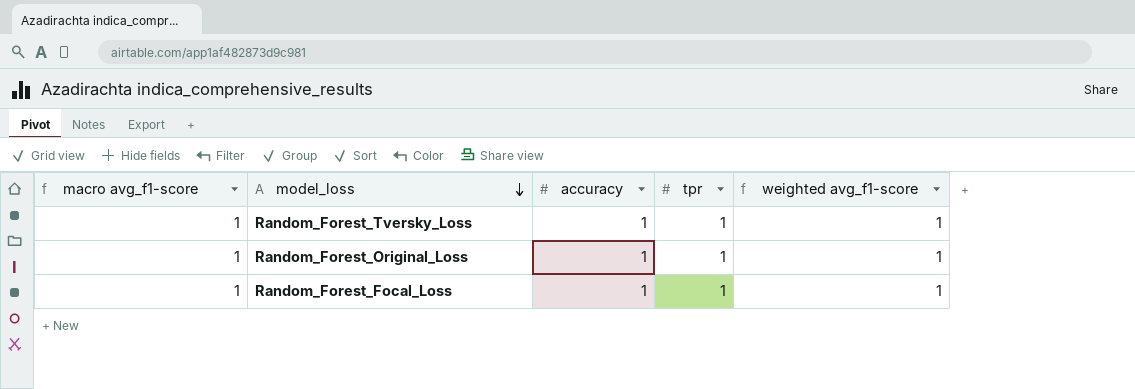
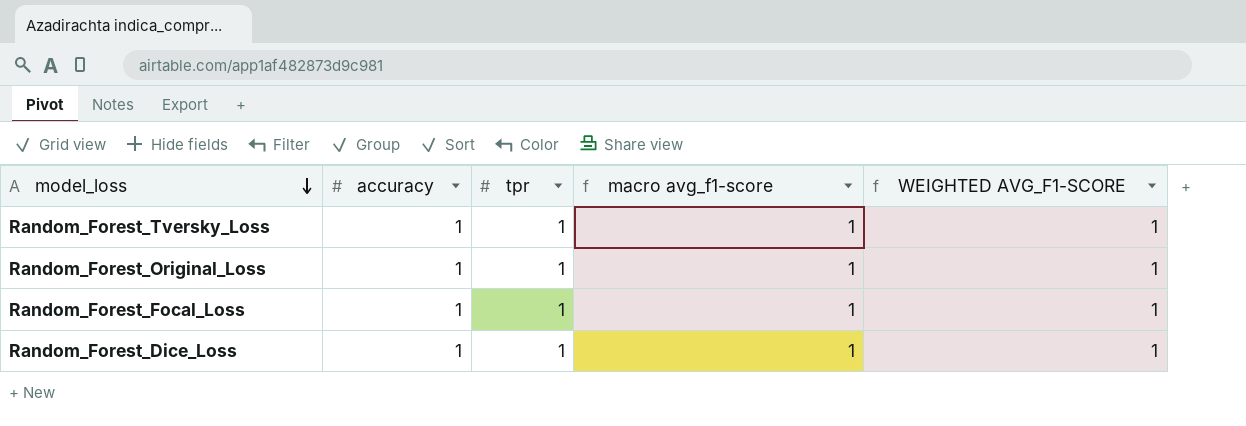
column macro avg_f1-score | position: 1 -> 4
column name: weighted avg_f1-score -> WEIGHTED AVG_F1-SCORE
row Random_Forest_Dice_Loss: none -> 1 | 1 | 1 | 1

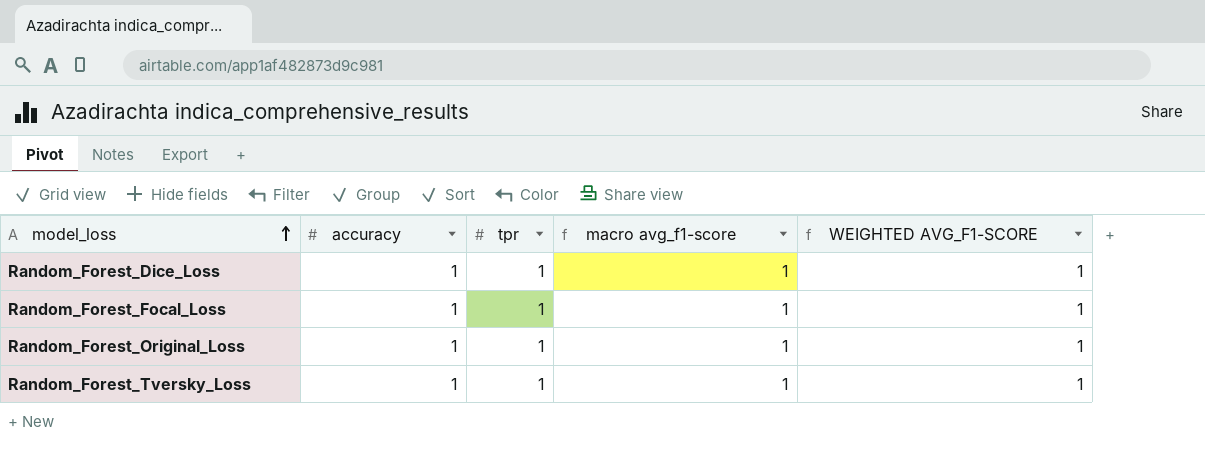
row order: model_loss descending -> model_loss ascending

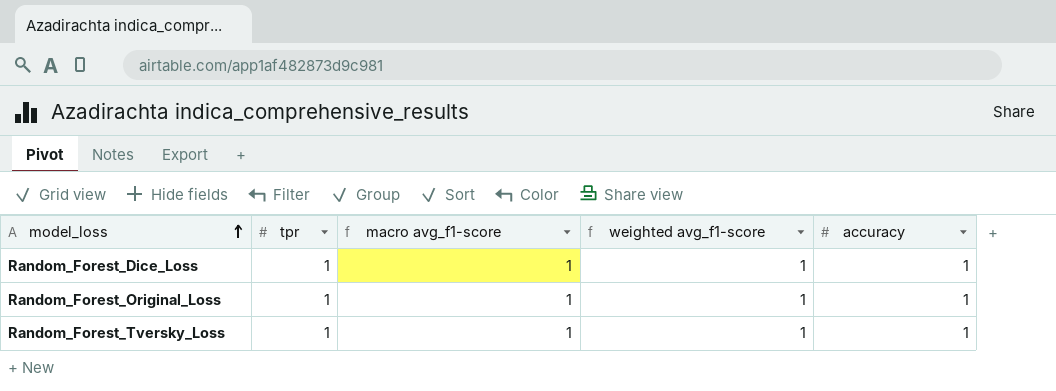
column name: WEIGHTED AVG_F1-SCORE -> weighted avg_f1-score
column accuracy | position: 2 -> 5
row Random_Forest_Focal_Loss: 1 | 1 | 1 | 1 -> none

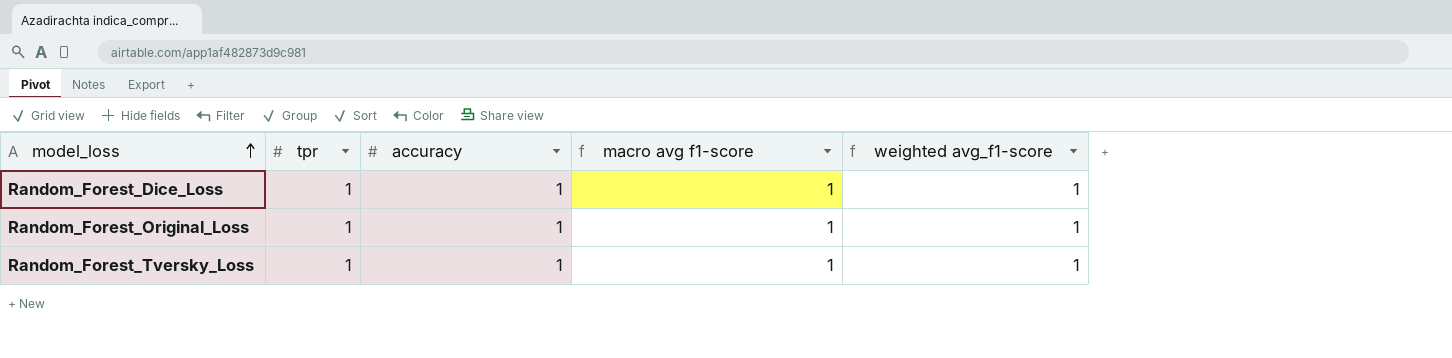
column accuracy | position: 5 -> 3
column name: macro avg_f1-score -> macro avg f1-score

